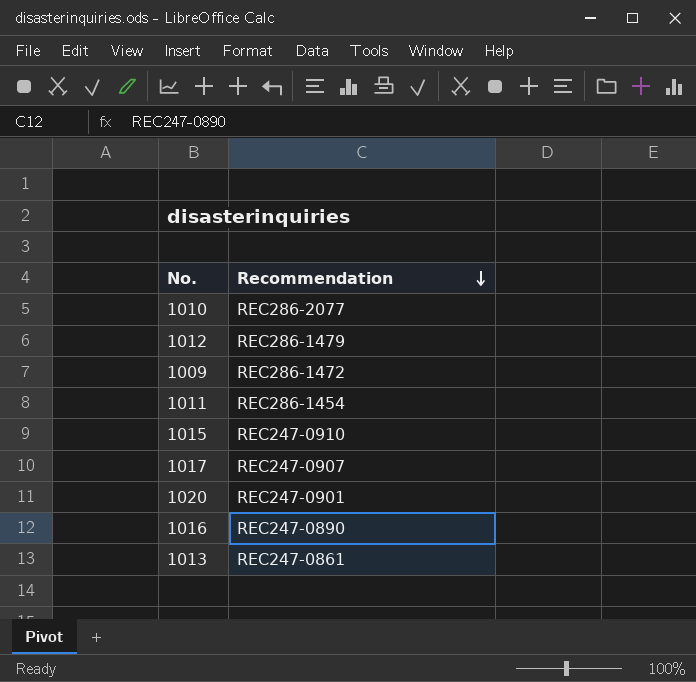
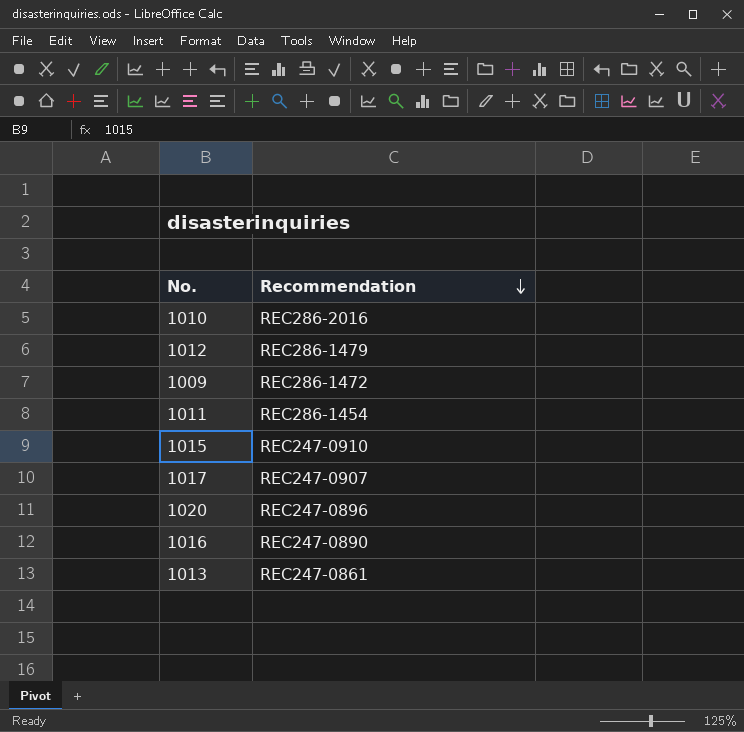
1010 | Recommendation: REC286-2077 -> REC286-2016
1020 | Recommendation: REC247-0901 -> REC247-0896

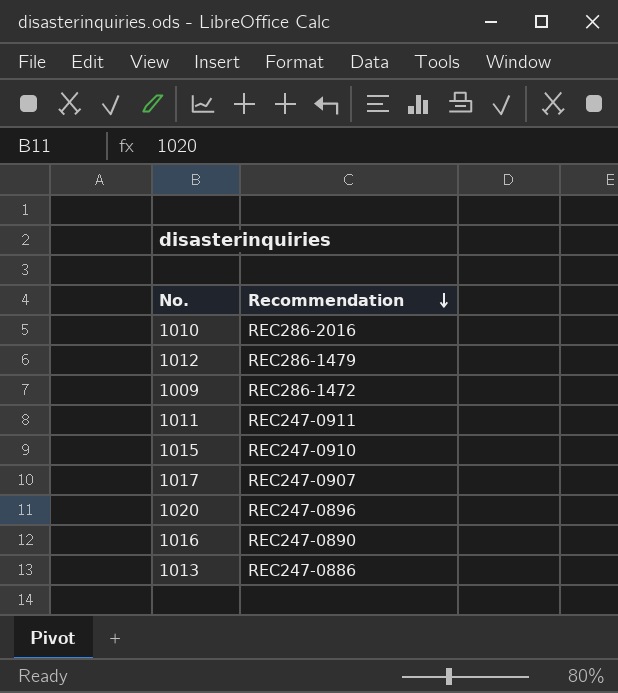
1011 | Recommendation: REC286-1454 -> REC247-0911
1013 | Recommendation: REC247-0861 -> REC247-0886

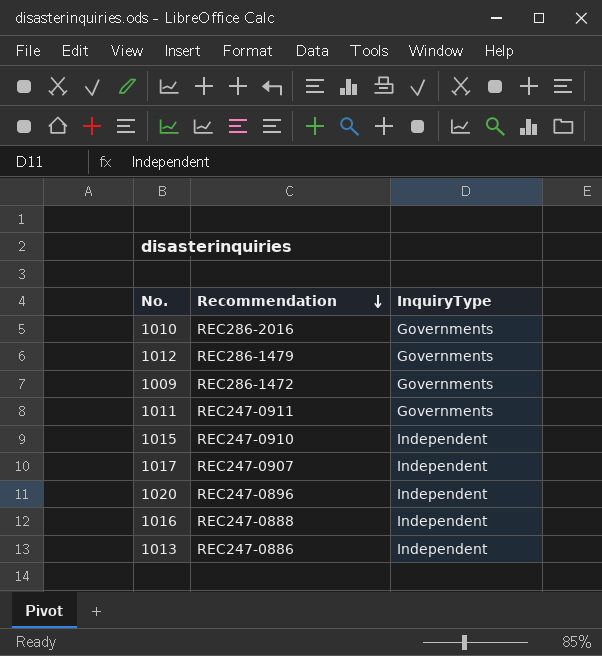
column InquiryType | position: none -> 3
1016 | Recommendation: REC247-0890 -> REC247-0888

